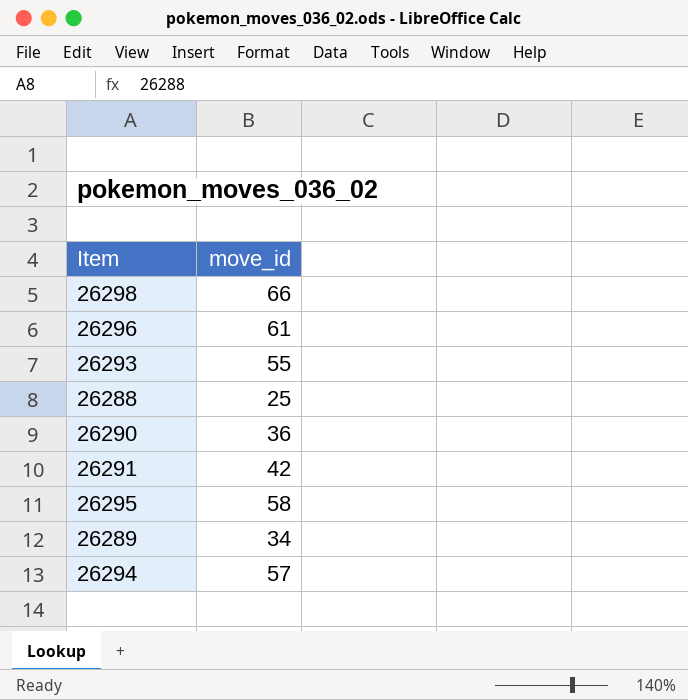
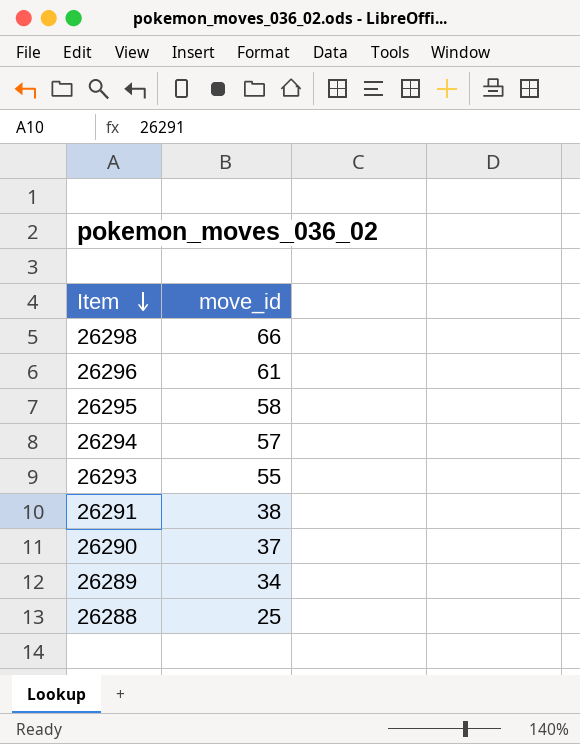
row order: none -> Item descending
26291 | move_id: 42 -> 38
26290 | move_id: 36 -> 37

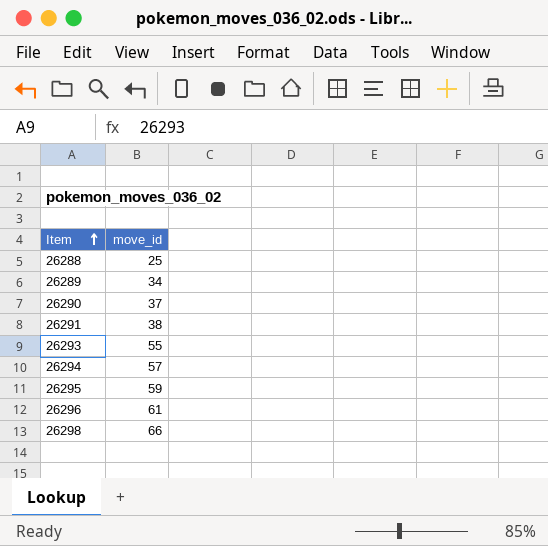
row order: Item descending -> Item ascending
26295 | move_id: 58 -> 59

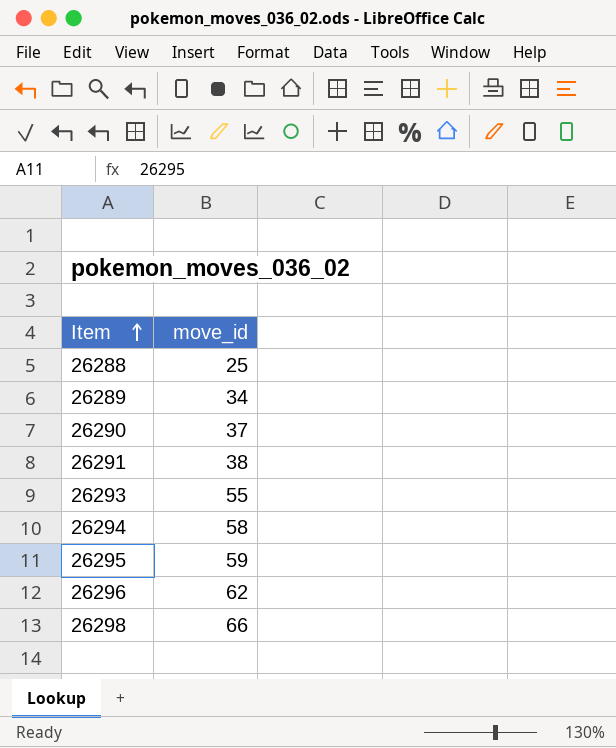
26294 | move_id: 57 -> 58
26296 | move_id: 61 -> 62

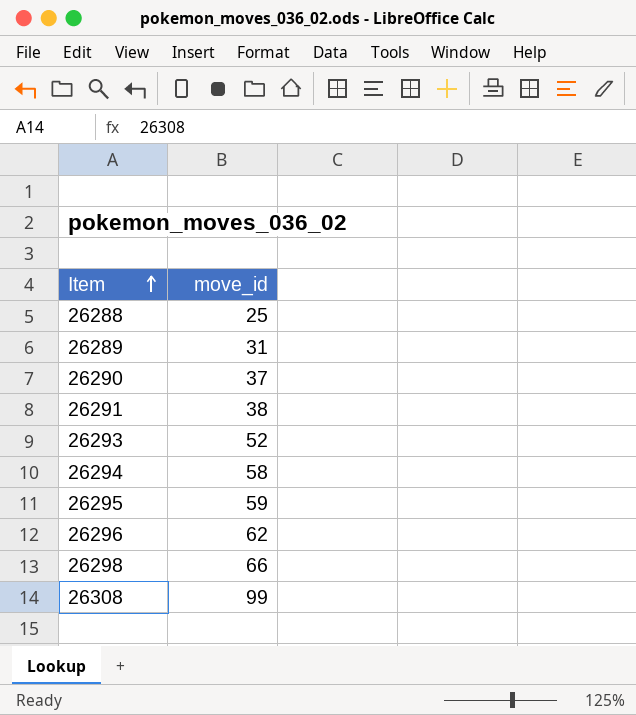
26289 | move_id: 34 -> 31
26293 | move_id: 55 -> 52
row 26308: none -> 99

